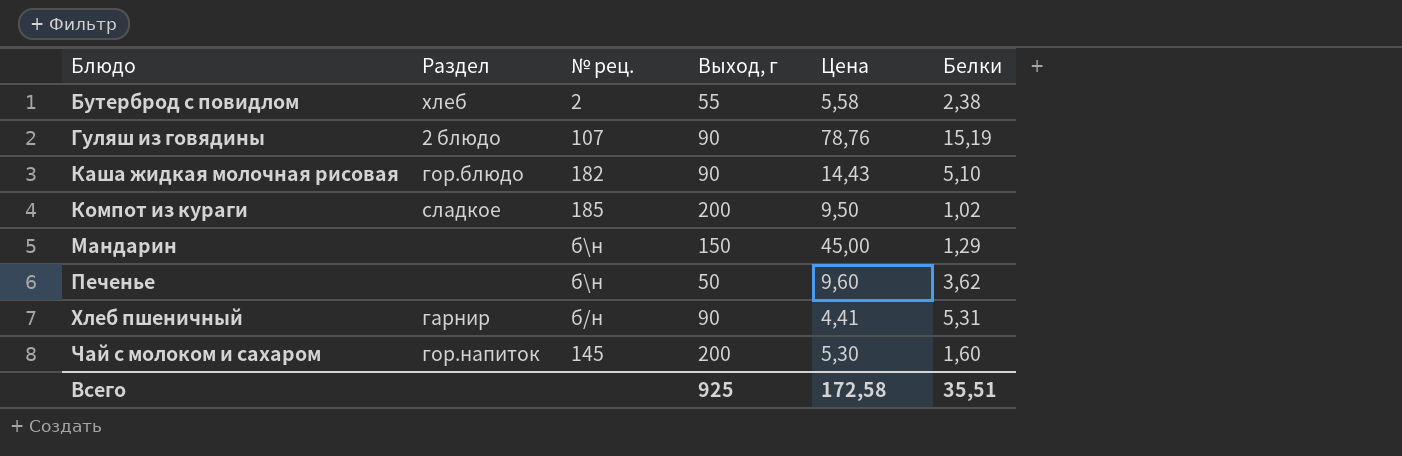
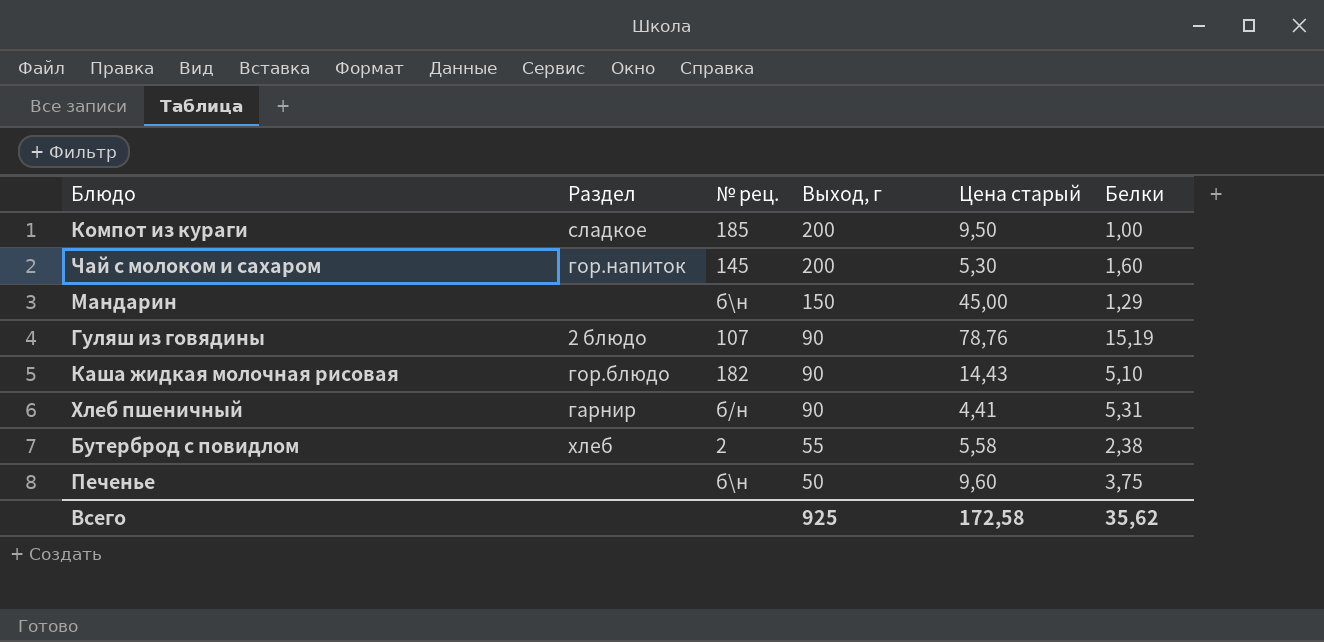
row order: Блюдо ascending -> Выход, г descending
column name: Цена -> Цена старый
Компот из кураги | Белки: 1,02 -> 1,00
Печенье | Белки: 3,62 -> 3,75
Всего | Белки: 35,51 -> 35,62

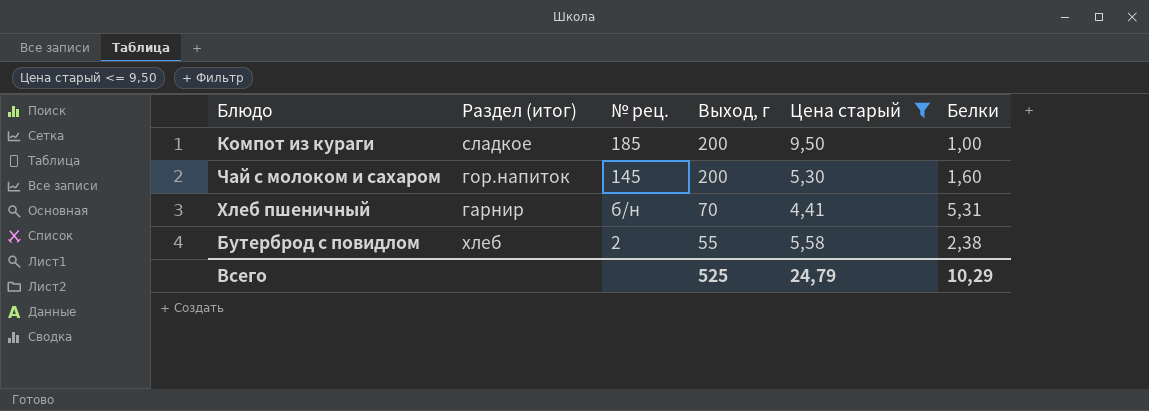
filter: none -> Цена старый <= 9,50
column name: Раздел -> Раздел (итог)
Хлеб пшеничный | Выход, г: 90 -> 70
Всего | Выход, г: 925 -> 525
Всего | Цена старый: 172,58 -> 24,79
Всего | Белки: 35,62 -> 10,29

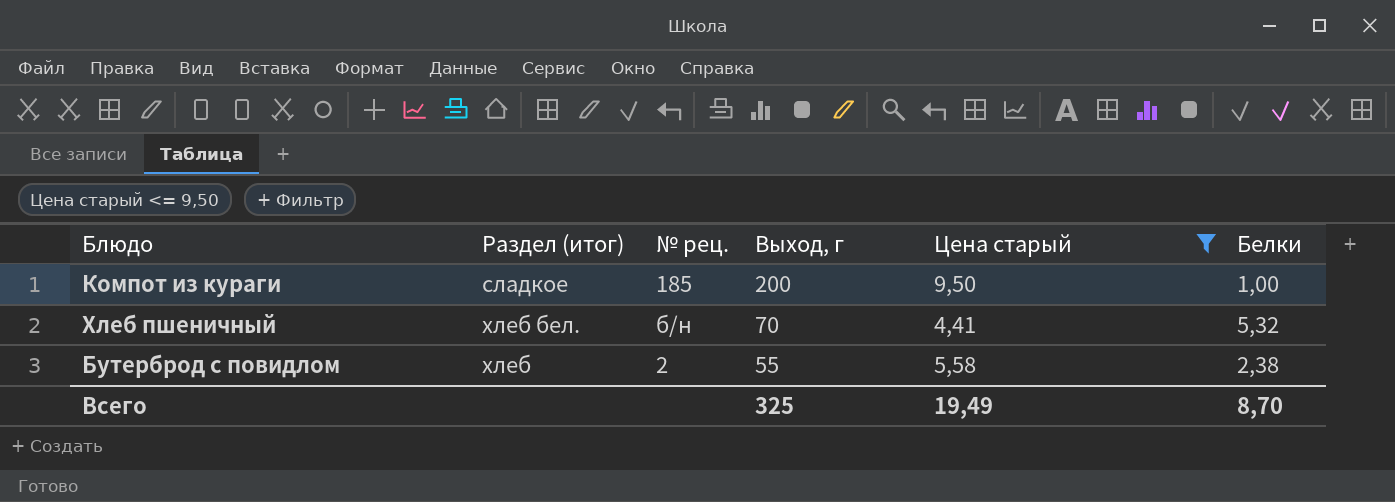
row Чай с молоком и сахаром: гор.напиток | 145 | 200 | 5,30 | 1,60 -> none
Хлеб пшеничный | Раздел (итог): гарнир -> хлеб бел.
Хлеб пшеничный | Белки: 5,31 -> 5,32
Всего | Выход, г: 525 -> 325
Всего | Цена старый: 24,79 -> 19,49
Всего | Белки: 10,29 -> 8,70

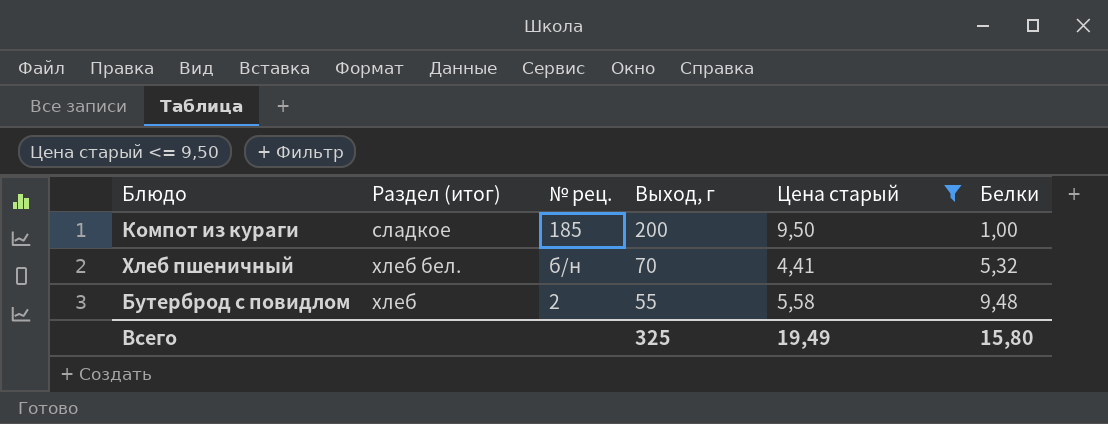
Бутерброд с повидлом | Белки: 2,38 -> 9,48
Всего | Белки: 8,70 -> 15,80

